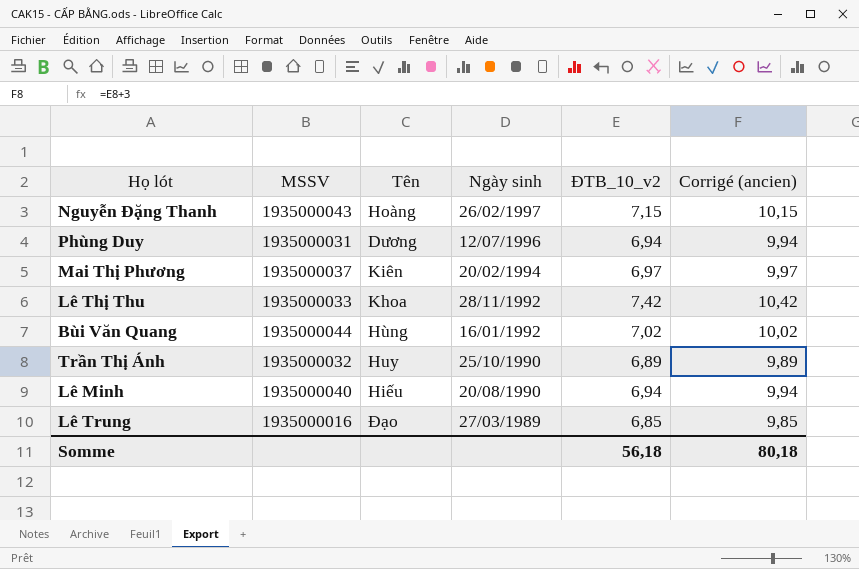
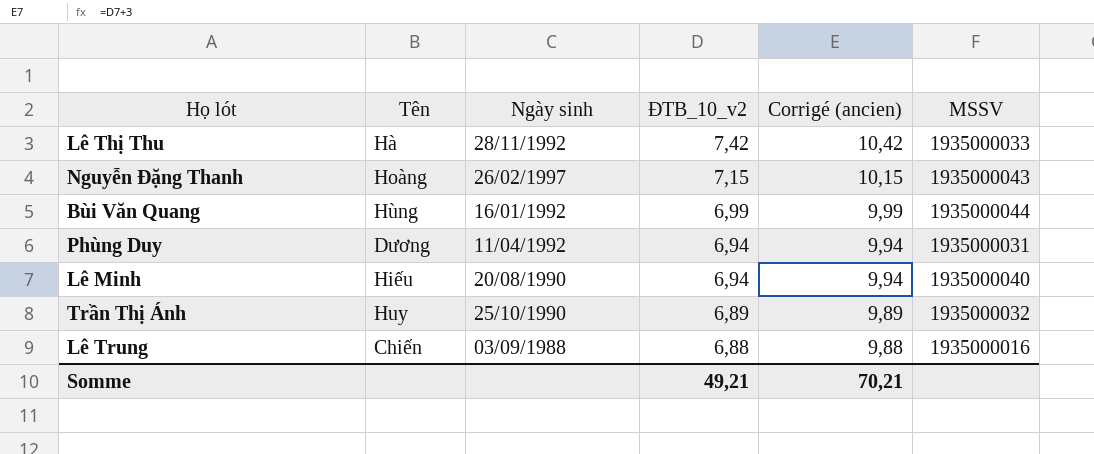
row order: Ngày sinh descending -> ĐTB_10_v2 descending
column MSSV | position: 2 -> 6
row Mai Thị Phương: 1935000037 | Kiên | 20/02/1994 | 6,97 | 9,97 -> none
Lê Thị Thu | Tên: Khoa -> Hà
Bùi Văn Quang | ĐTB_10_v2: 7,02 -> 6,99
Bùi Văn Quang | Corrigé (ancien): 10,02 -> 9,99
Phùng Duy | Ngày sinh: 12/07/1996 -> 11/04/1992
Lê Trung | Tên: Đạo -> Chiến
Lê Trung | Ngày sinh: 27/03/1989 -> 03/09/1988
Lê Trung | ĐTB_10_v2: 6,85 -> 6,88
Lê Trung | Corrigé (ancien): 9,85 -> 9,88
Somme | ĐTB_10_v2: 56,18 -> 49,21
Somme | Corrigé (ancien): 80,18 -> 70,21

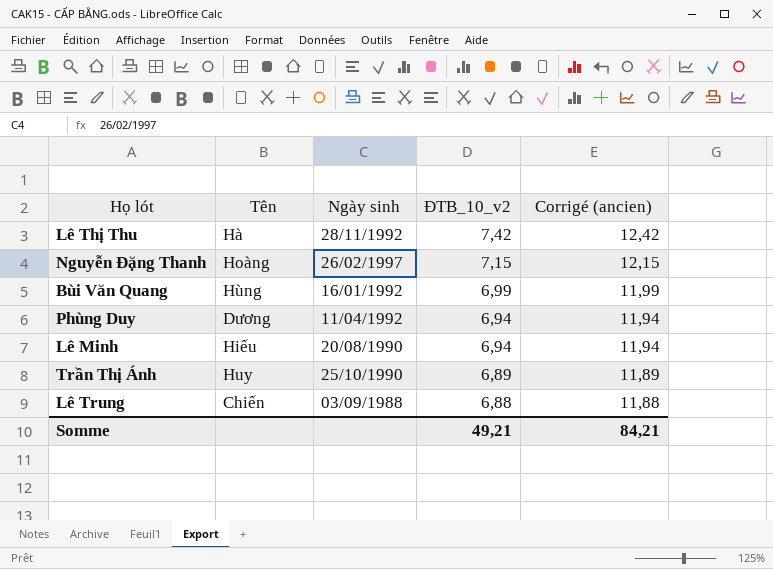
column MSSV | position: 6 -> none
column Corrigé (ancien) | formula: [ĐTB_10_v2] + 3 -> [ĐTB_10_v2] + 5
Somme | Corrigé (ancien): 70,21 -> 84,21

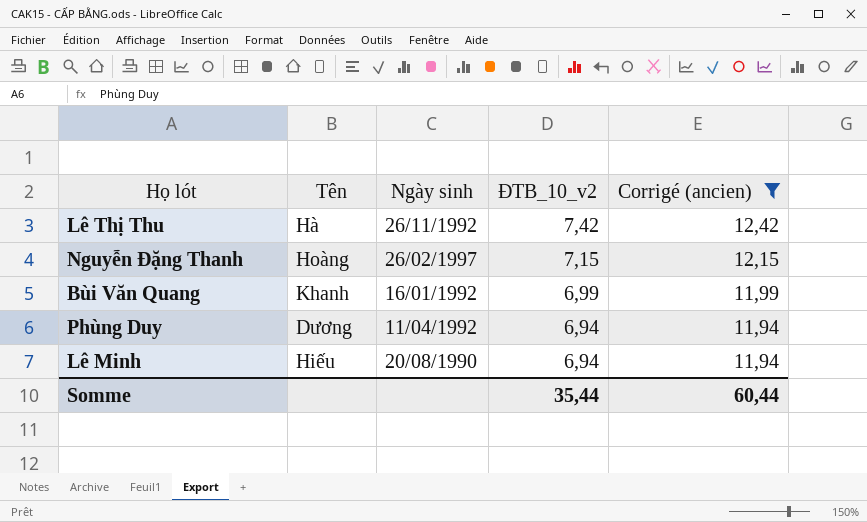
filter: none -> Corrigé (ancien) >= 11,94
Lê Thị Thu | Ngày sinh: 28/11/1992 -> 26/11/1992
Bùi Văn Quang | Tên: Hùng -> Khanh
Somme | ĐTB_10_v2: 49,21 -> 35,44
Somme | Corrigé (ancien): 84,21 -> 60,44

